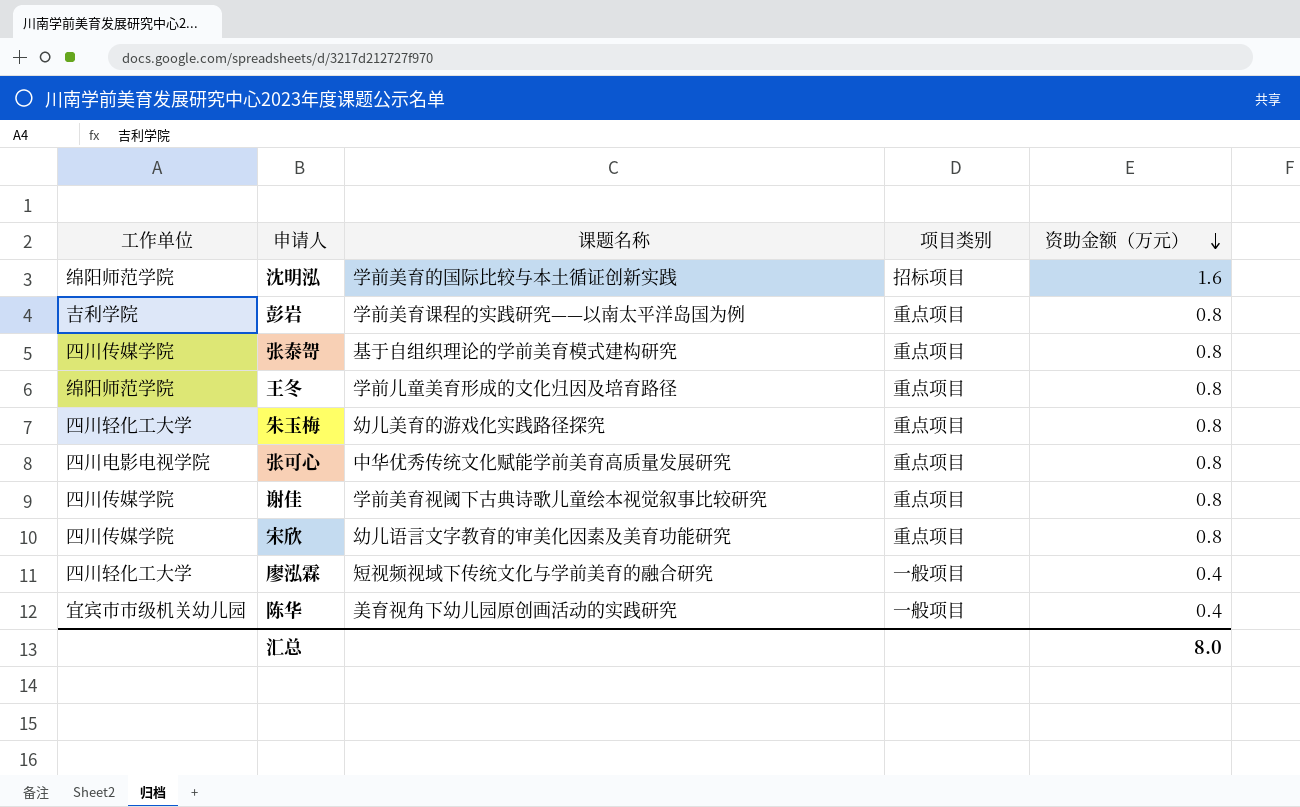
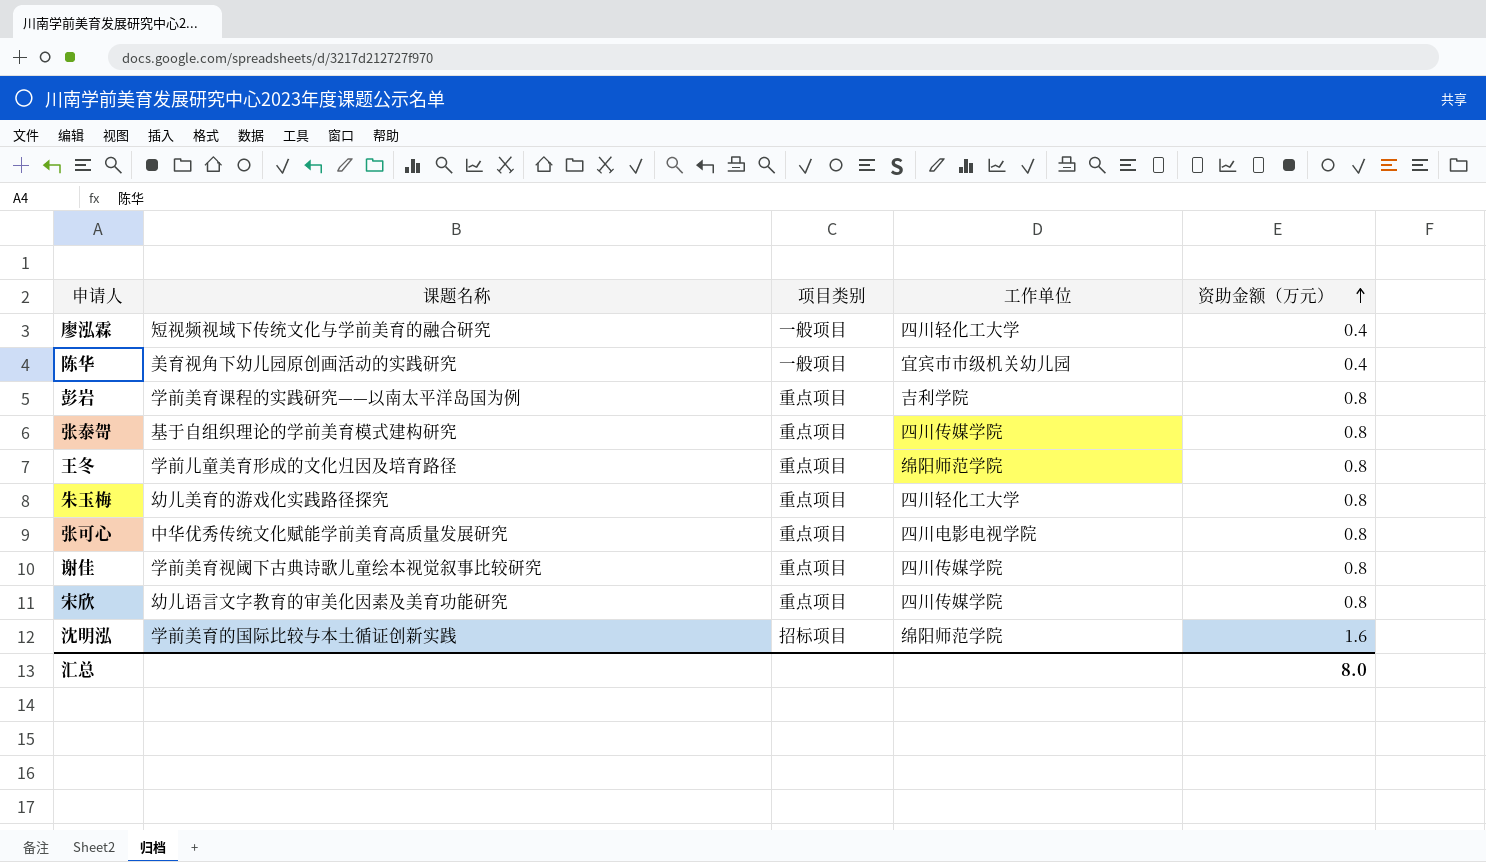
row order: 资助金额（万元） descending -> 资助金额（万元） ascending
column 工作单位 | position: 1 -> 4

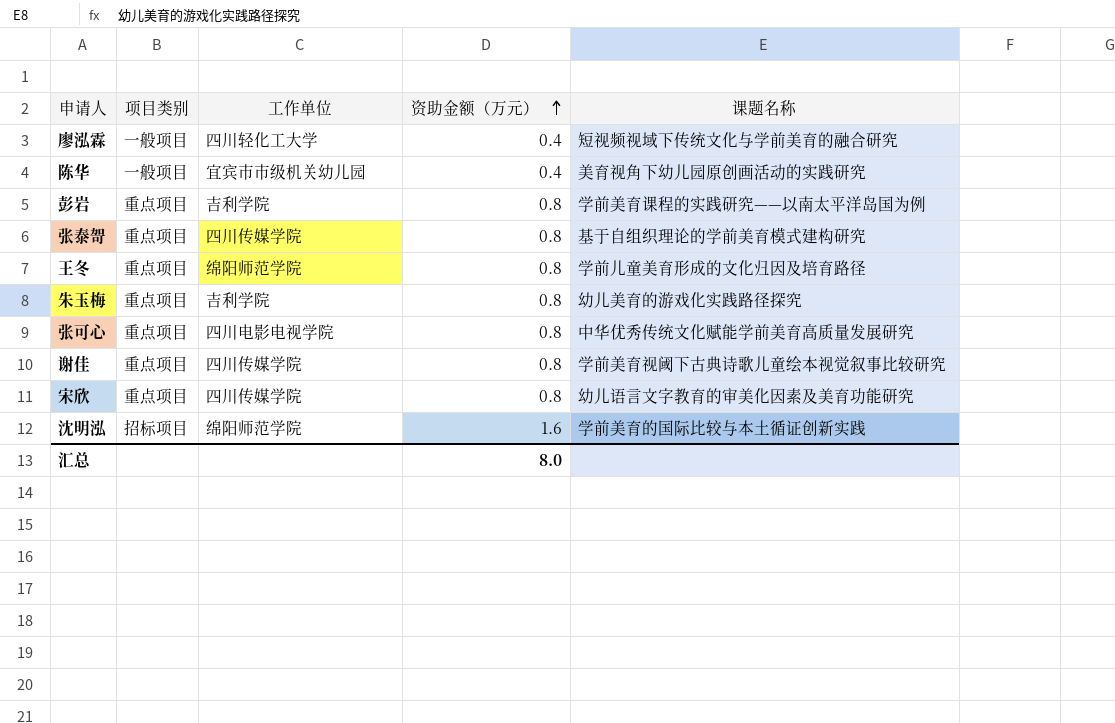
column 课题名称 | position: 2 -> 5
朱玉梅 | 工作单位: 四川轻化工大学 -> 吉利学院

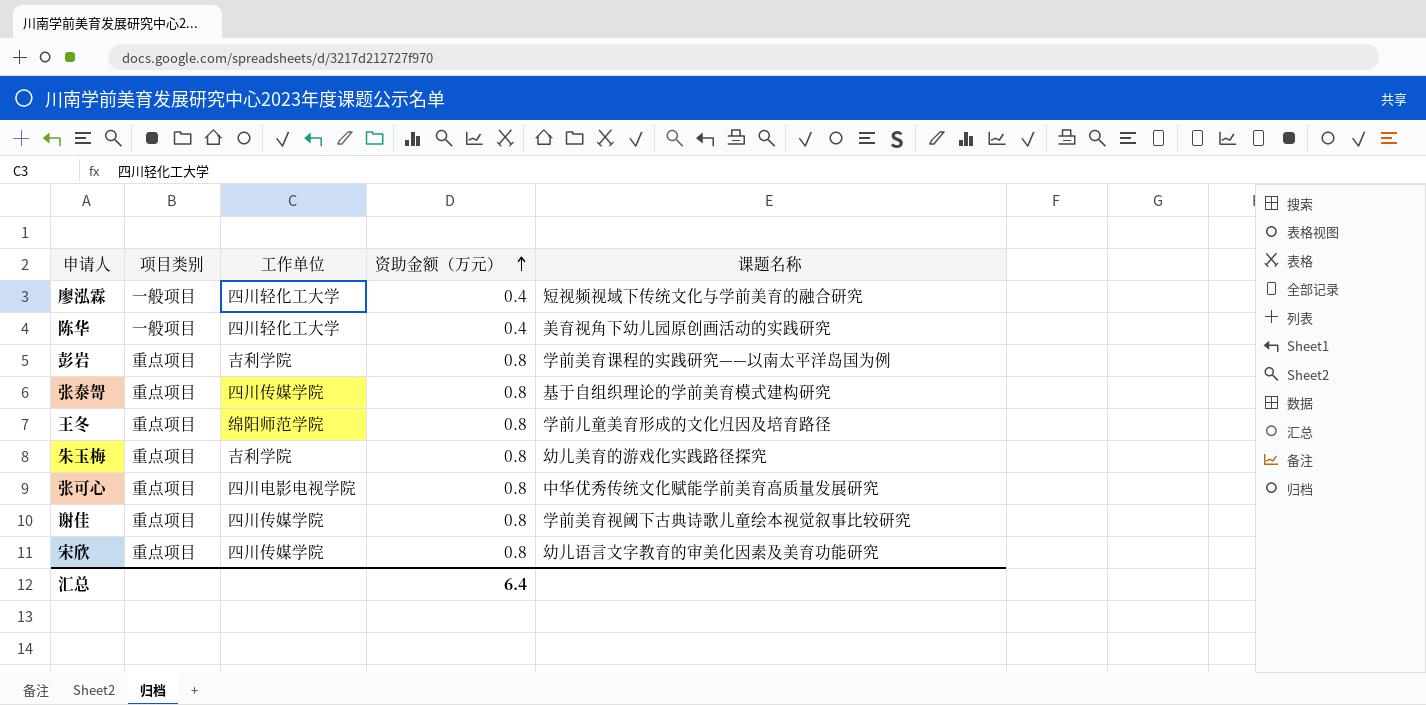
row 沈明泓: 招标项目 | 绵阳师范学院 | 1.6 | 学前美育的国际比较与本土循证创新实践 -> none
陈华 | 工作单位: 宜宾市市级机关幼儿园 -> 四川轻化工大学
汇总 | 资助金额（万元）: 8.0 -> 6.4

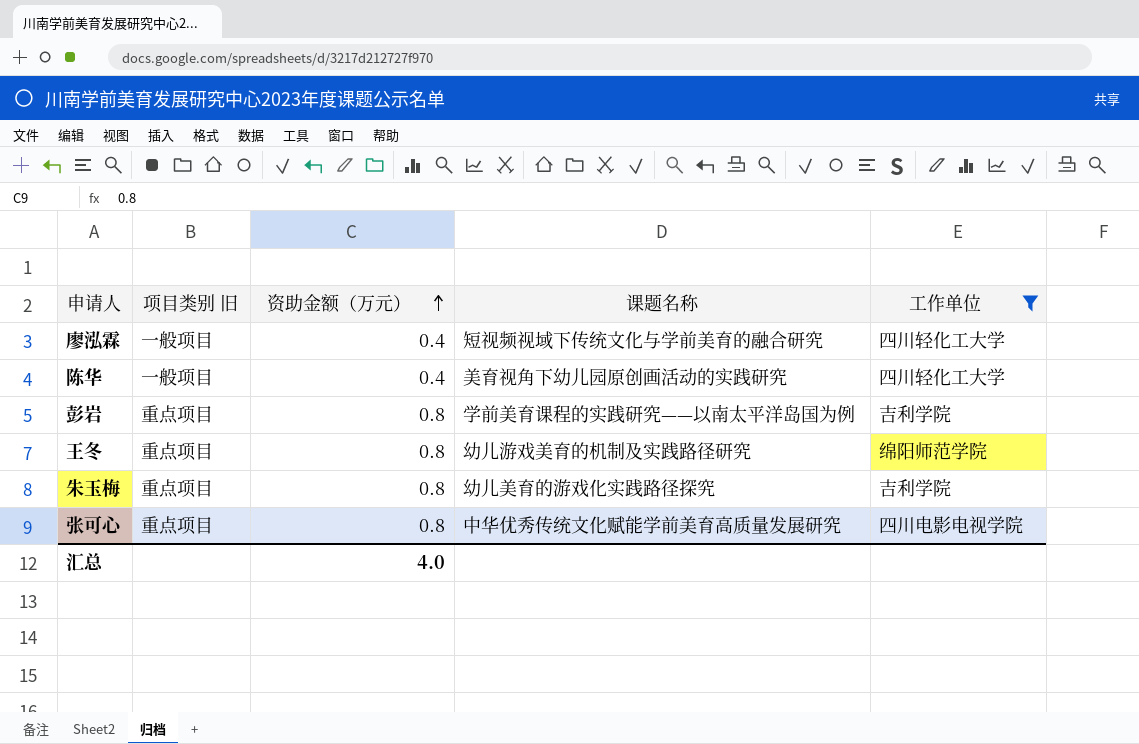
filter: none -> 工作单位 != 四川传媒学院
column name: 项目类别 -> 项目类别 旧
column 工作单位 | position: 3 -> 5
王冬 | 课题名称: 学前儿童美育形成的文化归因及培育路径 -> 幼儿游戏美育的机制及实践路径研究
汇总 | 资助金额（万元）: 6.4 -> 4.0

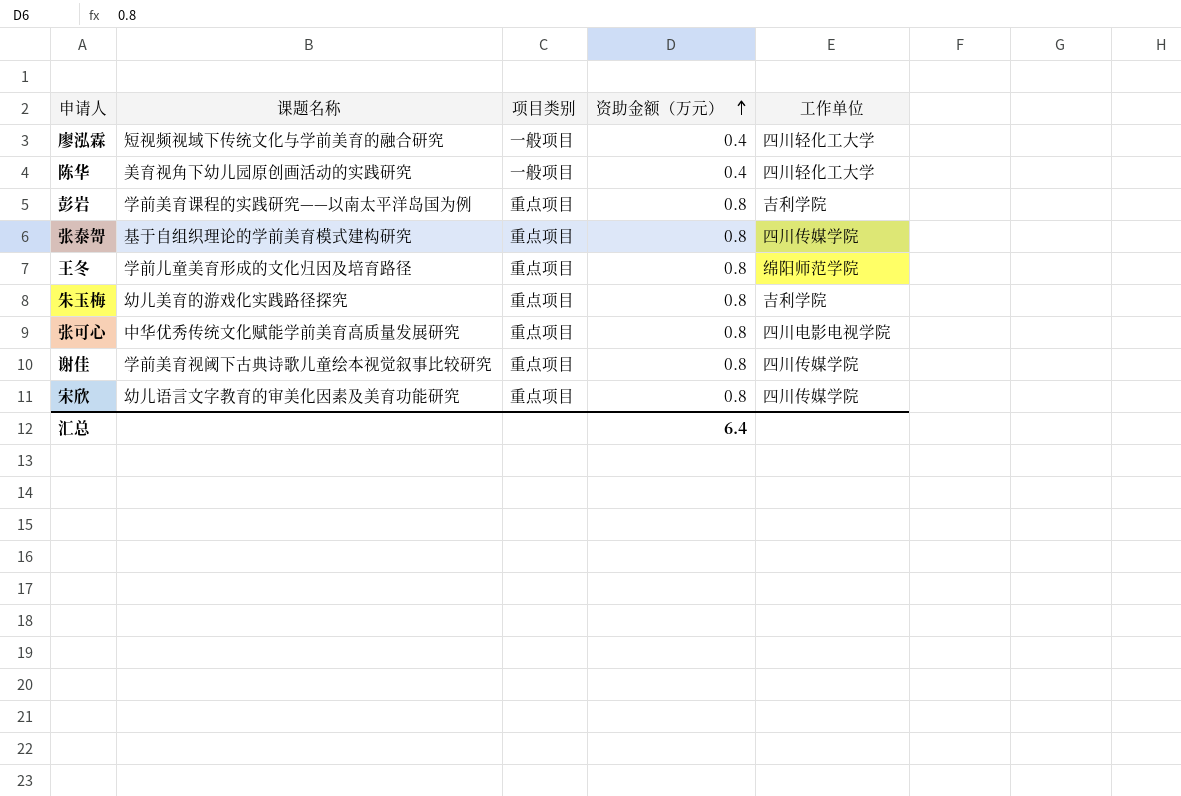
filter: 工作单位 != 四川传媒学院 -> none
column 课题名称 | position: 4 -> 2
column name: 项目类别 旧 -> 项目类别
王冬 | 课题名称: 幼儿游戏美育的机制及实践路径研究 -> 学前儿童美育形成的文化归因及培育路径
汇总 | 资助金额（万元）: 4.0 -> 6.4

